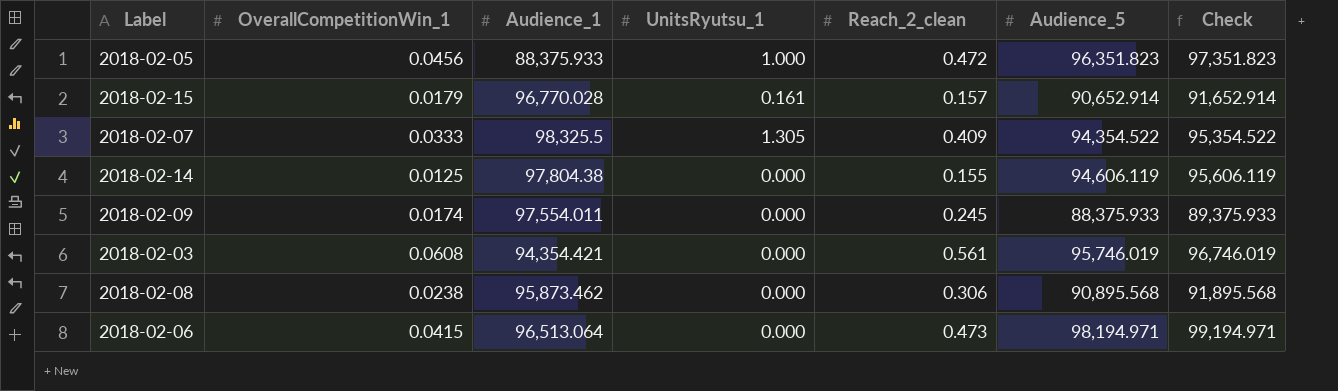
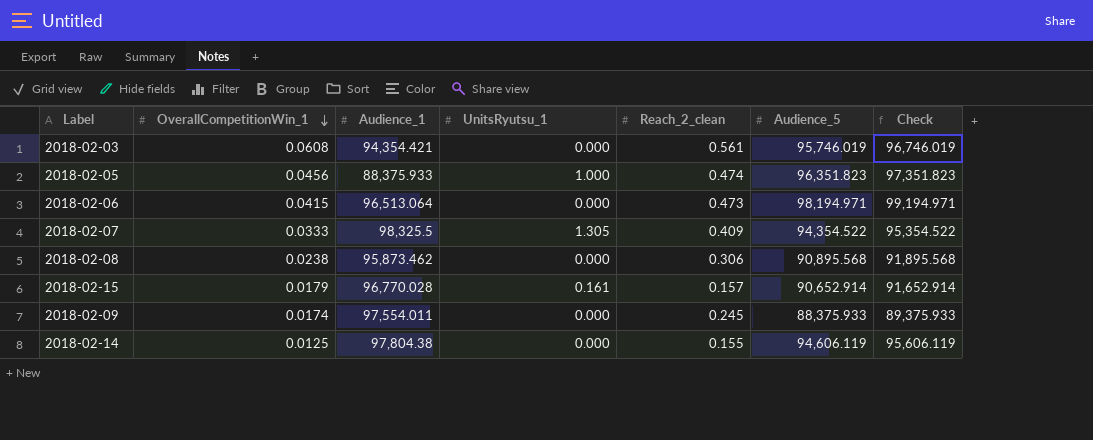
row order: none -> OverallCompetitionWin_1 descending
2018-02-05 | Reach_2_clean: 0.472 -> 0.474

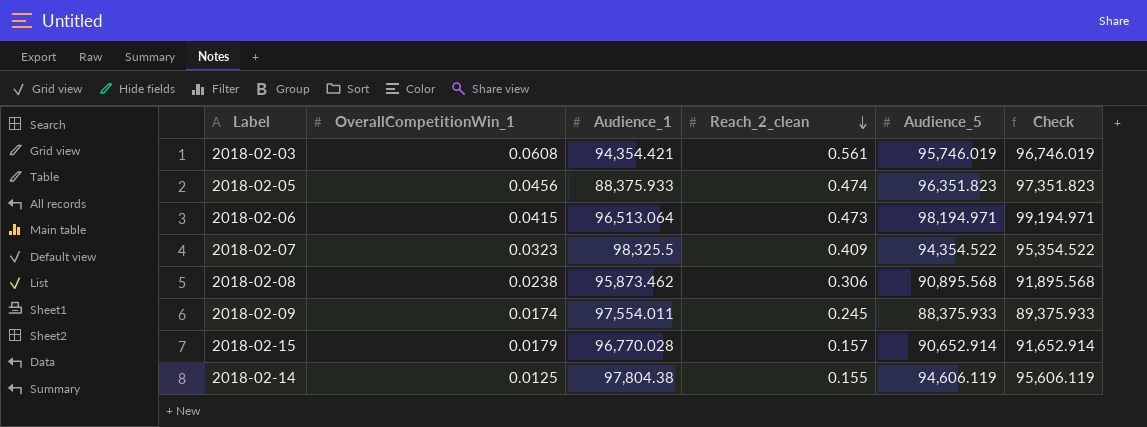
row order: OverallCompetitionWin_1 descending -> Reach_2_clean descending
column UnitsRyutsu_1 | position: 4 -> none
2018-02-07 | OverallCompetitionWin_1: 0.0333 -> 0.0323

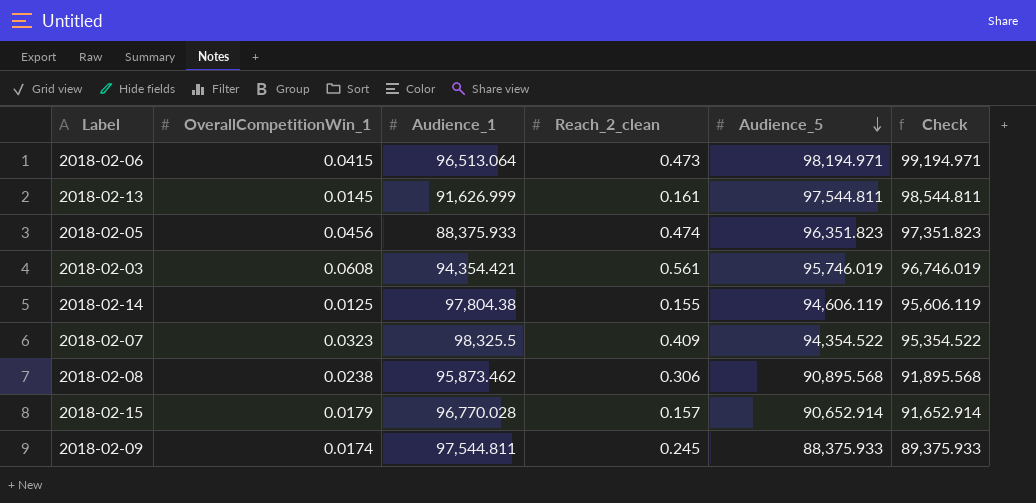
row order: Reach_2_clean descending -> Audience_5 descending
row 2018-02-13: none -> 0.0145 | 91,626.999 | 0.161 | 97,544.811 | 98,544.811
2018-02-09 | Audience_1: 97,554.011 -> 97,544.811

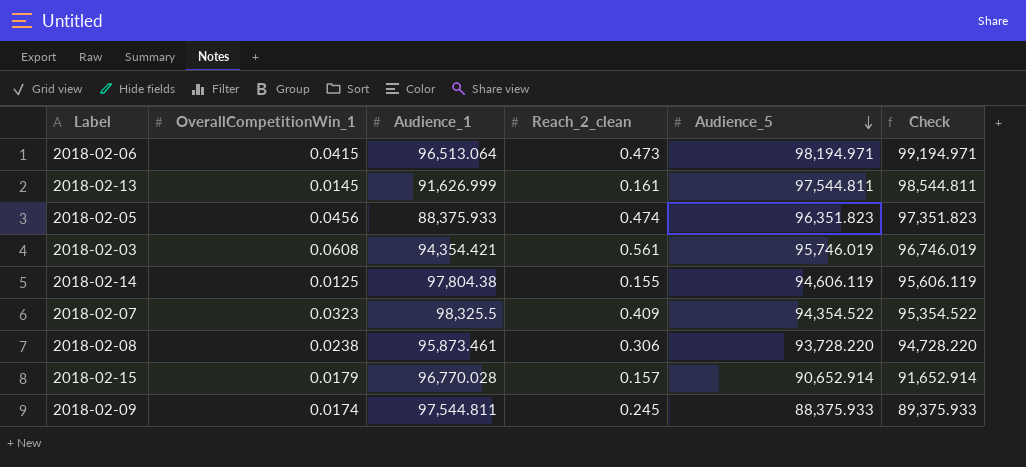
2018-02-08 | Audience_1: 95,873.462 -> 95,873.461
2018-02-08 | Audience_5: 90,895.568 -> 93,728.220
2018-02-08 | Check: 91,895.568 -> 94,728.220

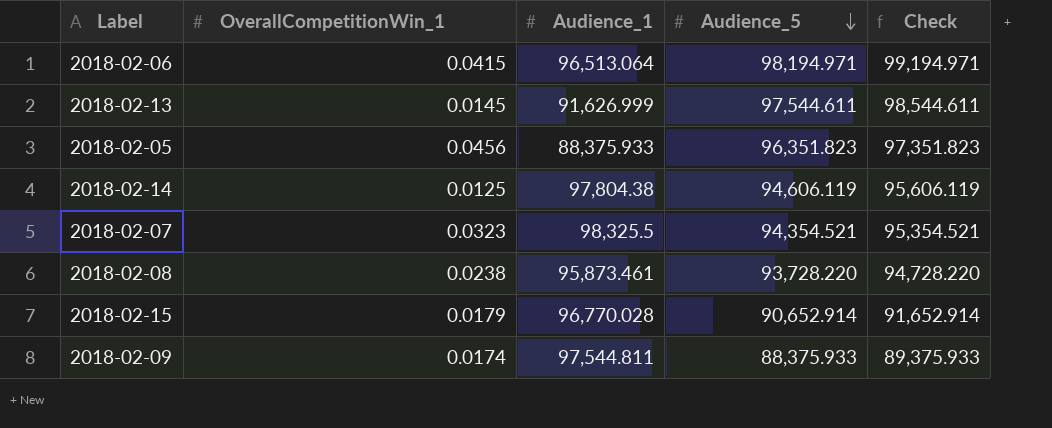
column Reach_2_clean | position: 4 -> none
row 2018-02-03: 0.0608 | 94,354.421 | 0.561 | 95,746.019 | 96,746.019 -> none
2018-02-13 | Audience_5: 97,544.811 -> 97,544.611
2018-02-13 | Check: 98,544.811 -> 98,544.611
2018-02-07 | Audience_5: 94,354.522 -> 94,354.521
2018-02-07 | Check: 95,354.522 -> 95,354.521

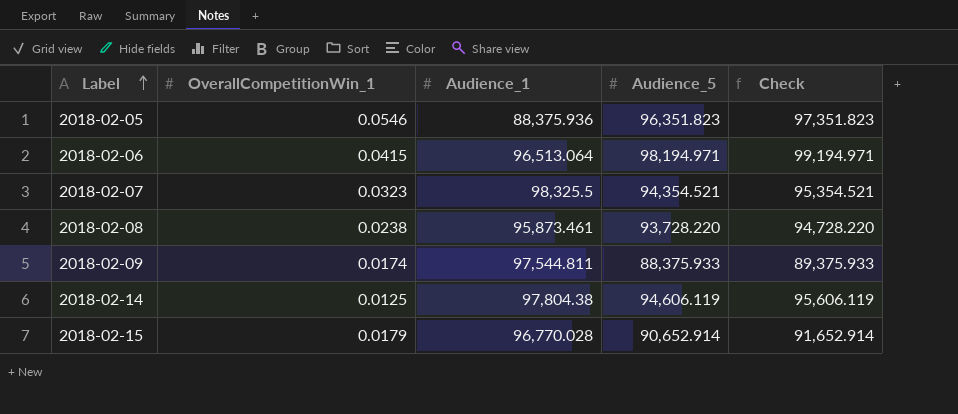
row order: Audience_5 descending -> Label ascending
row 2018-02-13: 0.0145 | 91,626.999 | 97,544.611 | 98,544.611 -> none
2018-02-05 | OverallCompetitionWin_1: 0.0456 -> 0.0546
2018-02-05 | Audience_1: 88,375.933 -> 88,375.936

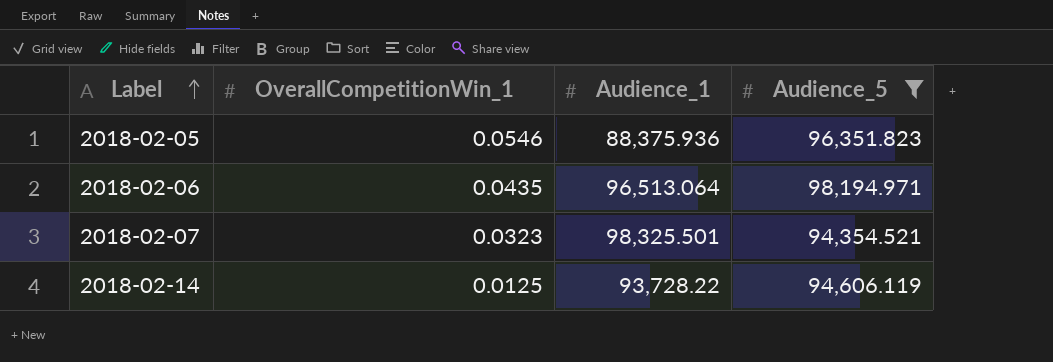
filter: none -> Audience_5 >= 94,354.521
column Check | formula: [Audience_5] + 1000 -> none
2018-02-06 | OverallCompetitionWin_1: 0.0415 -> 0.0435
2018-02-07 | Audience_1: 98,325.5 -> 98,325.501
2018-02-14 | Audience_1: 97,804.38 -> 93,728.22

